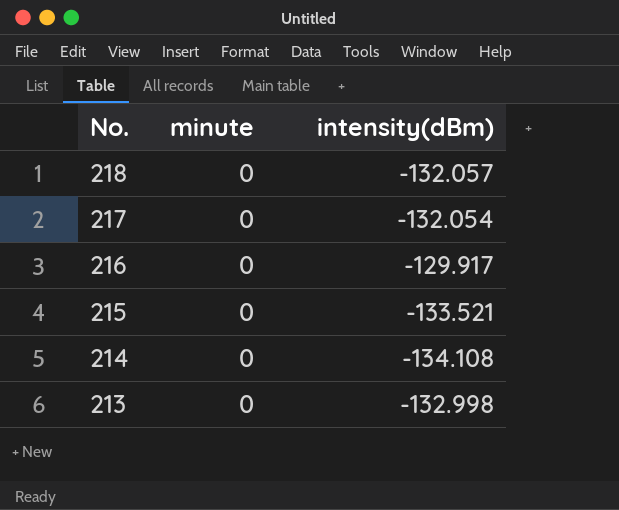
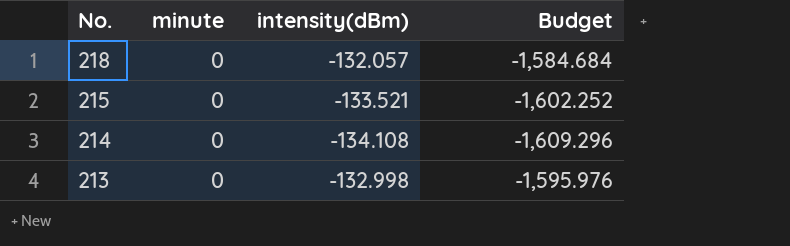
column Budget | formula: none -> [intensity(dBm)] * 12
row 217: 0 | -132.054 -> none
row 216: 0 | -129.917 -> none

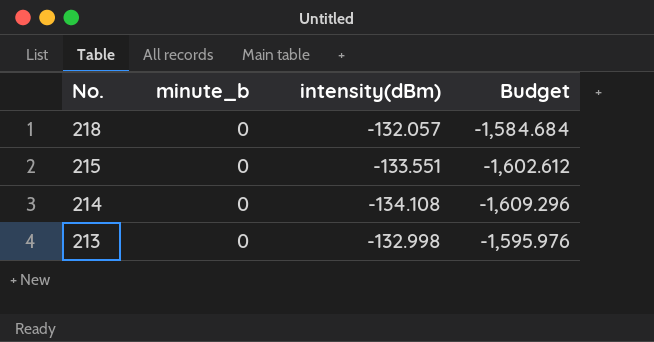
column name: minute -> minute_b
215 | intensity(dBm): -133.521 -> -133.551
215 | Budget: -1,602.252 -> -1,602.612

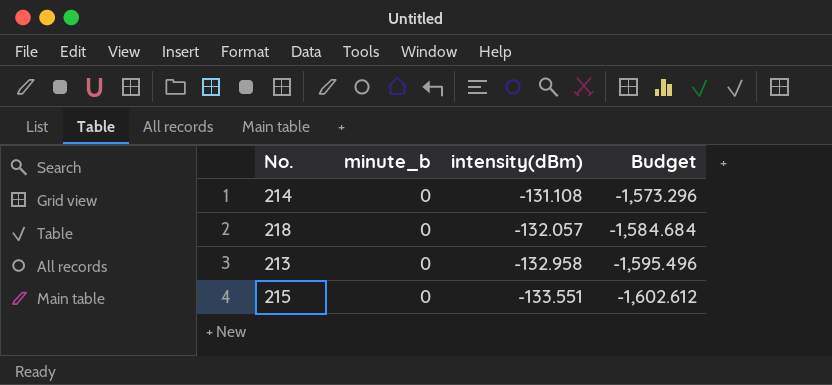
row order: No. descending -> intensity(dBm) descending
214 | intensity(dBm): -134.108 -> -131.108
214 | Budget: -1,609.296 -> -1,573.296
213 | intensity(dBm): -132.998 -> -132.958
213 | Budget: -1,595.976 -> -1,595.496

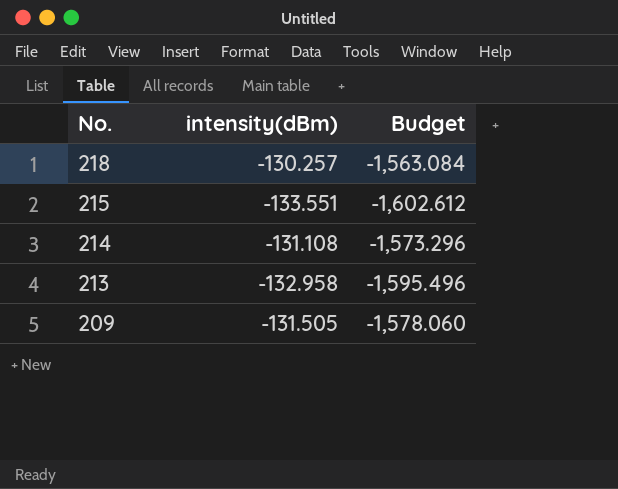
row order: intensity(dBm) descending -> No. descending
column minute_b | position: 2 -> none
218 | intensity(dBm): -132.057 -> -130.257
218 | Budget: -1,584.684 -> -1,563.084
row 209: none -> -131.505 | -1,578.060

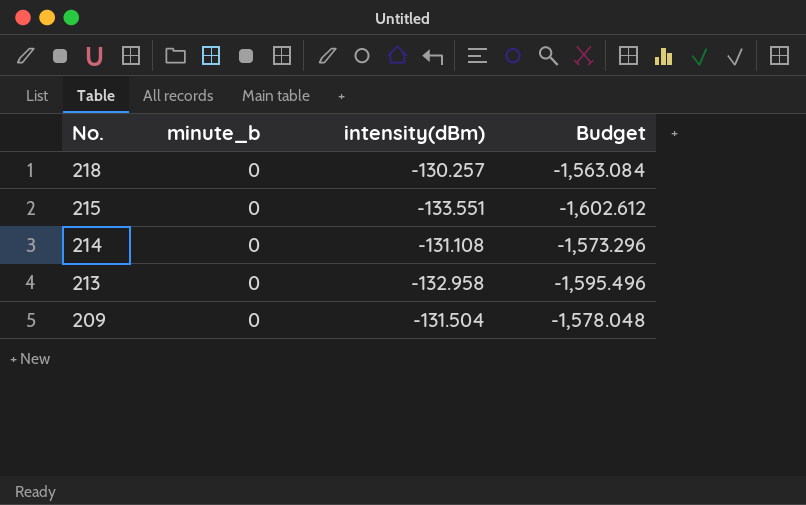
column minute_b | position: none -> 2
209 | intensity(dBm): -131.505 -> -131.504
209 | Budget: -1,578.060 -> -1,578.048

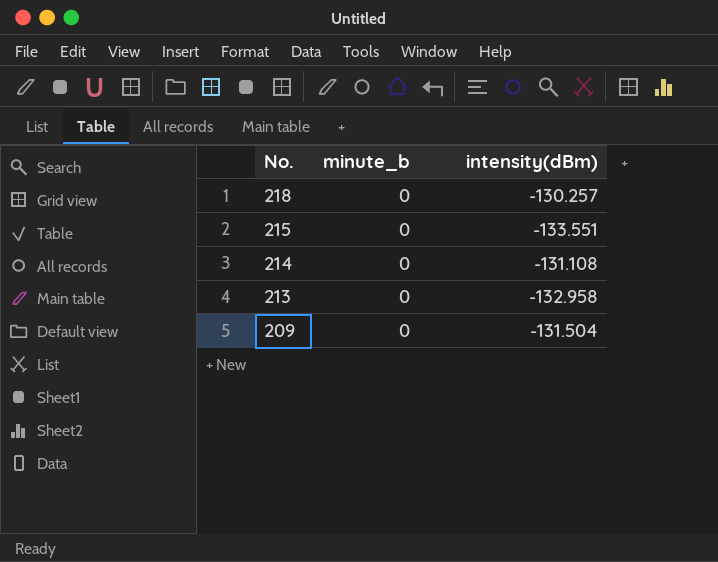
column Budget | formula: [intensity(dBm)] * 12 -> none

